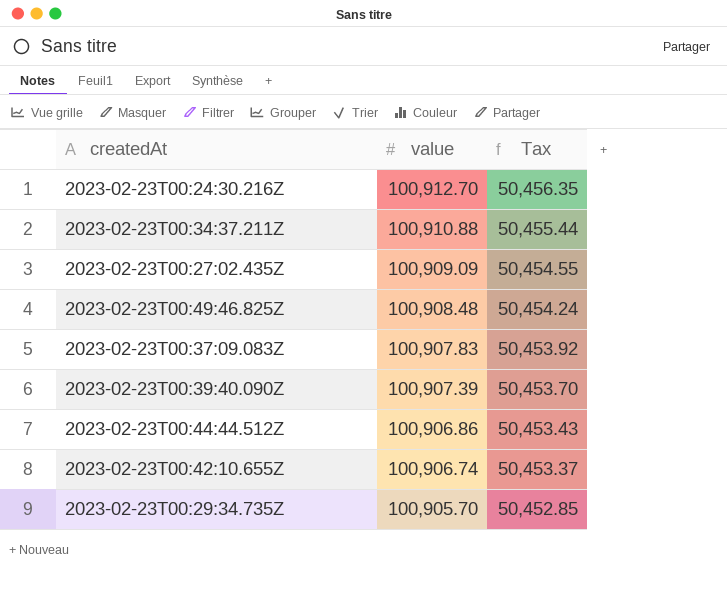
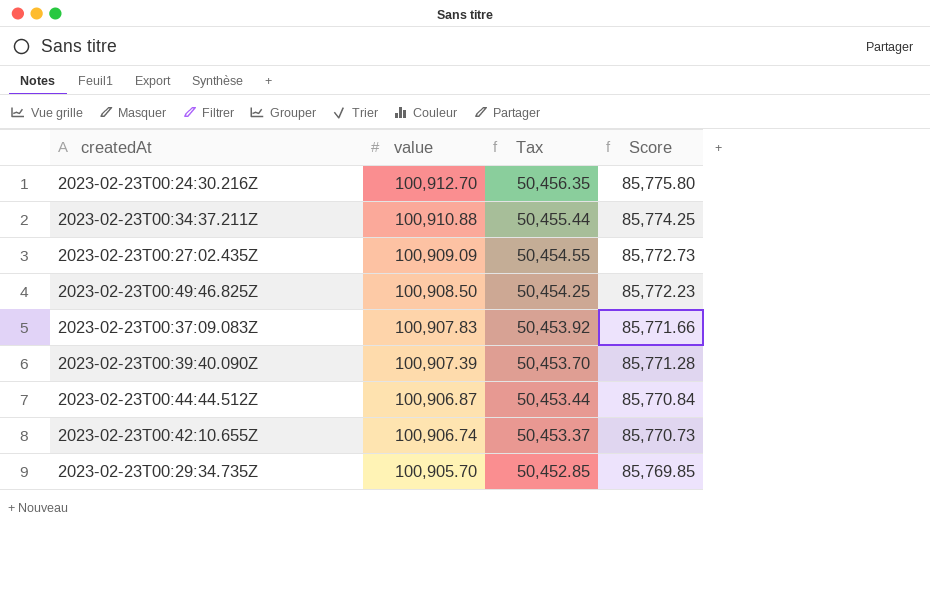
column Score | formula: none -> [value] * 0.85
2023-02-23T00:49:46.825Z | value: 100,908.48 -> 100,908.50
2023-02-23T00:49:46.825Z | Tax: 50,454.24 -> 50,454.25
2023-02-23T00:44:44.512Z | value: 100,906.86 -> 100,906.87
2023-02-23T00:44:44.512Z | Tax: 50,453.43 -> 50,453.44

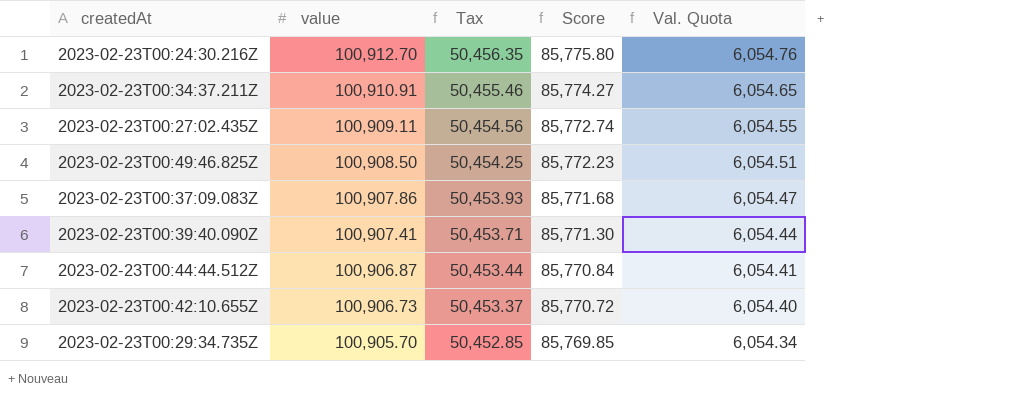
column Val. Quota | formula: none -> [value] * 0.06
2023-02-23T00:34:37.211Z | value: 100,910.88 -> 100,910.91
2023-02-23T00:34:37.211Z | Tax: 50,455.44 -> 50,455.46
2023-02-23T00:34:37.211Z | Score: 85,774.25 -> 85,774.27
2023-02-23T00:27:02.435Z | value: 100,909.09 -> 100,909.11
2023-02-23T00:27:02.435Z | Tax: 50,454.55 -> 50,454.56
2023-02-23T00:27:02.435Z | Score: 85,772.73 -> 85,772.74
2023-02-23T00:37:09.083Z | value: 100,907.83 -> 100,907.86
2023-02-23T00:37:09.083Z | Tax: 50,453.92 -> 50,453.93
2023-02-23T00:37:09.083Z | Score: 85,771.66 -> 85,771.68
2023-02-23T00:39:40.090Z | value: 100,907.39 -> 100,907.41
2023-02-23T00:39:40.090Z | Tax: 50,453.70 -> 50,453.71
2023-02-23T00:39:40.090Z | Score: 85,771.28 -> 85,771.30
2023-02-23T00:42:10.655Z | value: 100,906.74 -> 100,906.73
2023-02-23T00:42:10.655Z | Score: 85,770.73 -> 85,770.72

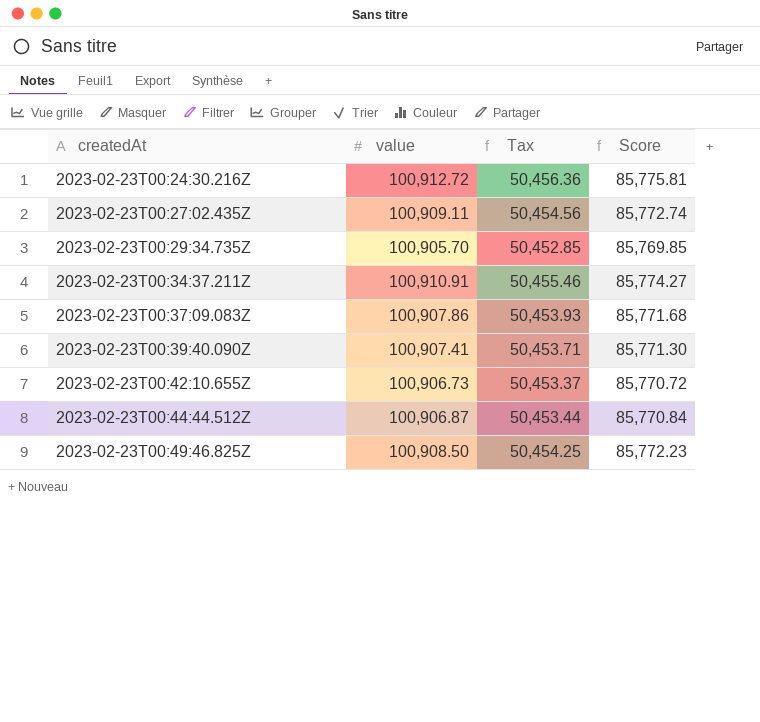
row order: value descending -> createdAt ascending
column Val. Quota | formula: [value] * 0.06 -> none
2023-02-23T00:24:30.216Z | value: 100,912.70 -> 100,912.72
2023-02-23T00:24:30.216Z | Tax: 50,456.35 -> 50,456.36
2023-02-23T00:24:30.216Z | Score: 85,775.80 -> 85,775.81

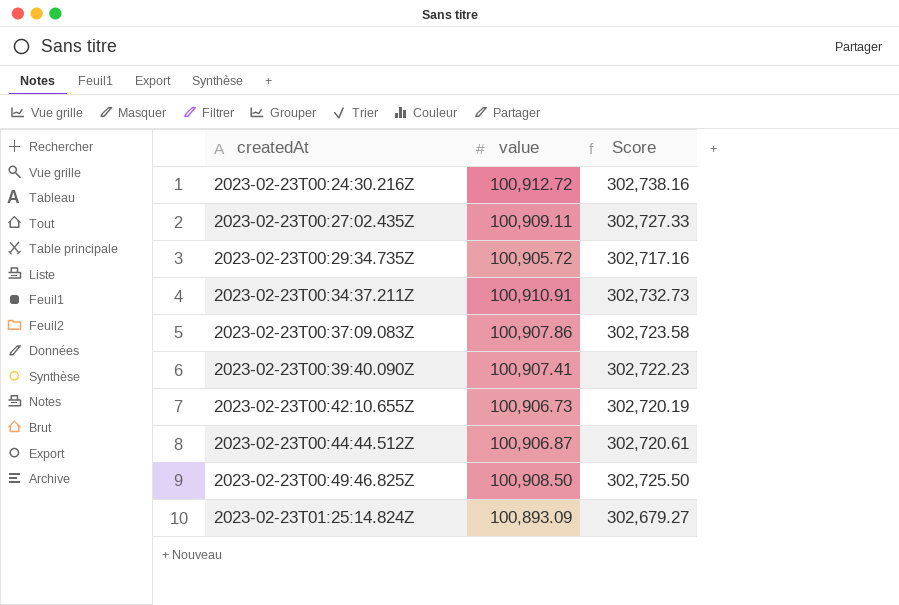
column Tax | formula: [value] * 0.5 -> none
column Score | formula: [value] * 0.85 -> [value] * 3
2023-02-23T00:29:34.735Z | value: 100,905.70 -> 100,905.72
row 2023-02-23T01:25:14.824Z: none -> 100,893.09 | 302,679.27

